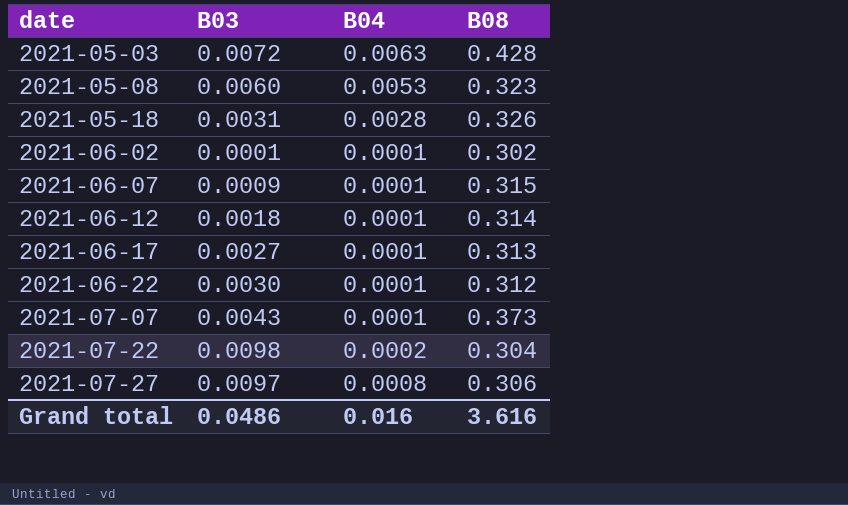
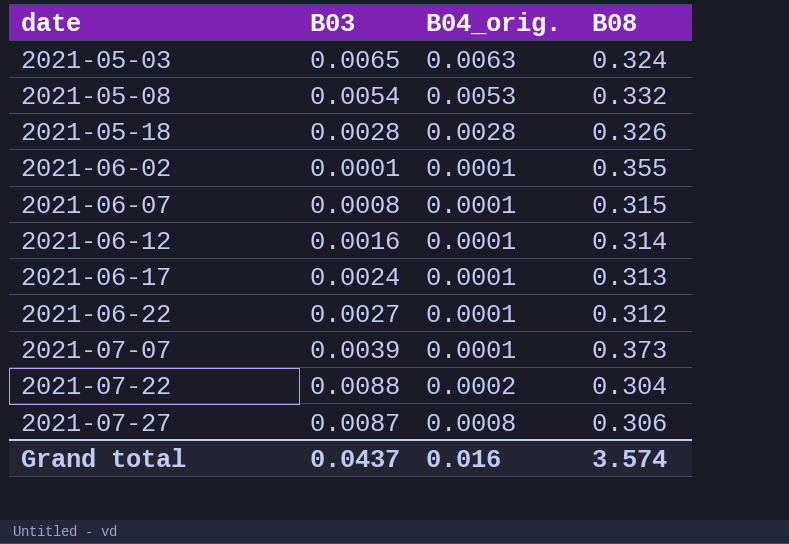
column name: B04 -> B04_orig.
2021-05-03 | B03: 0.0072 -> 0.0065
2021-05-03 | B08: 0.428 -> 0.324
2021-05-08 | B03: 0.0060 -> 0.0054
2021-05-08 | B08: 0.323 -> 0.332
2021-05-18 | B03: 0.0031 -> 0.0028
2021-06-02 | B08: 0.302 -> 0.355
2021-06-07 | B03: 0.0009 -> 0.0008
2021-06-12 | B03: 0.0018 -> 0.0016
2021-06-17 | B03: 0.0027 -> 0.0024
2021-06-22 | B03: 0.0030 -> 0.0027
2021-07-07 | B03: 0.0043 -> 0.0039
2021-07-22 | B03: 0.0098 -> 0.0088
2021-07-27 | B03: 0.0097 -> 0.0087
Grand total | B03: 0.0486 -> 0.0437
Grand total | B08: 3.616 -> 3.574

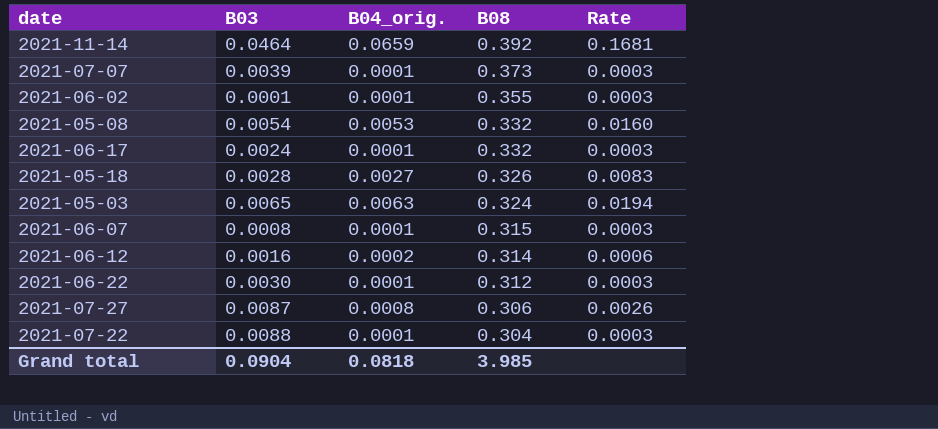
row order: date ascending -> B08 descending
column Rate | formula: none -> [B04_orig.] / [B08]
row 2021-11-14: none -> 0.0464 | 0.0659 | 0.392 | 0.1681
2021-06-17 | B08: 0.313 -> 0.332
2021-05-18 | B04_orig.: 0.0028 -> 0.0027
2021-06-12 | B04_orig.: 0.0001 -> 0.0002
2021-06-22 | B03: 0.0027 -> 0.0030
2021-07-22 | B04_orig.: 0.0002 -> 0.0001
Grand total | B03: 0.0437 -> 0.0904
Grand total | B04_orig.: 0.016 -> 0.0818
Grand total | B08: 3.574 -> 3.985

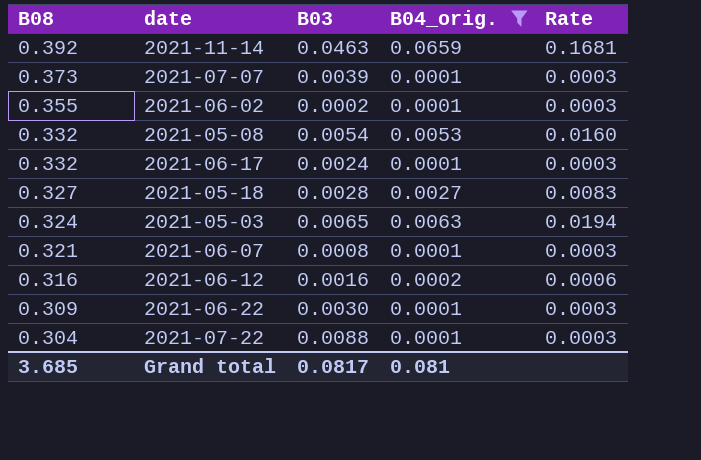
filter: none -> B04_orig. != 0.0008
column B08 | position: 4 -> 1
2021-11-14 | B03: 0.0464 -> 0.0463
2021-06-02 | B03: 0.0001 -> 0.0002
2021-05-18 | B08: 0.326 -> 0.327
2021-06-07 | B08: 0.315 -> 0.321
2021-06-12 | B08: 0.314 -> 0.316
2021-06-22 | B08: 0.312 -> 0.309
Grand total | B08: 3.985 -> 3.685
Grand total | B03: 0.0904 -> 0.0817
Grand total | B04_orig.: 0.0818 -> 0.081

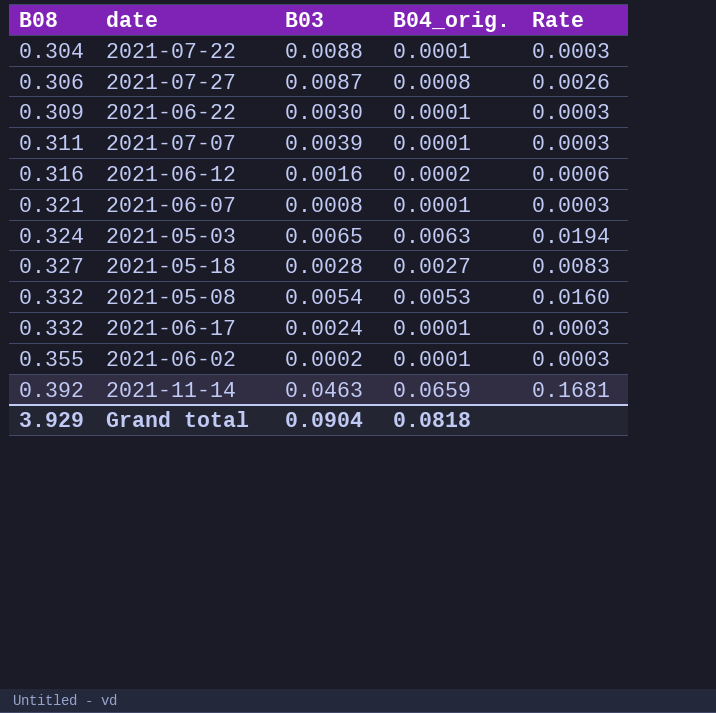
filter: B04_orig. != 0.0008 -> none
row order: B08 descending -> B08 ascending
2021-07-07 | B08: 0.373 -> 0.311
Grand total | B08: 3.685 -> 3.929
Grand total | B03: 0.0817 -> 0.0904
Grand total | B04_orig.: 0.081 -> 0.0818

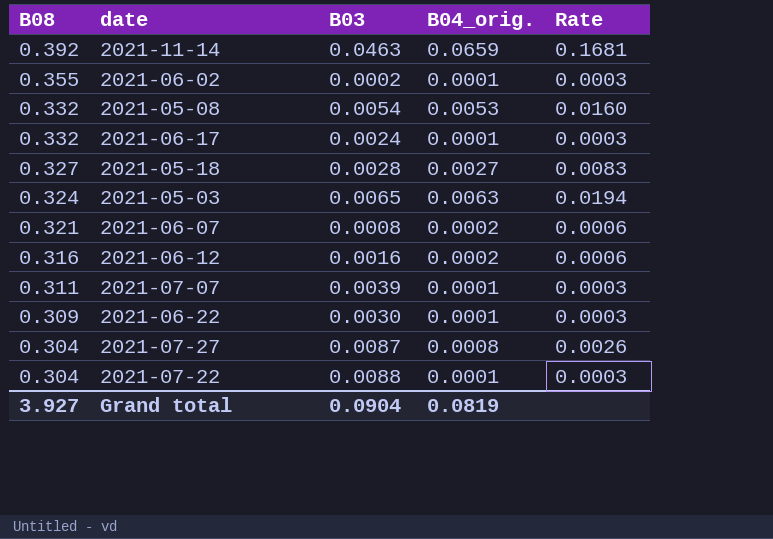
row order: B08 ascending -> B08 descending
2021-06-07 | B04_orig.: 0.0001 -> 0.0002
2021-06-07 | Rate: 0.0003 -> 0.0006
2021-07-27 | B08: 0.306 -> 0.304
Grand total | B08: 3.929 -> 3.927
Grand total | B04_orig.: 0.0818 -> 0.0819

